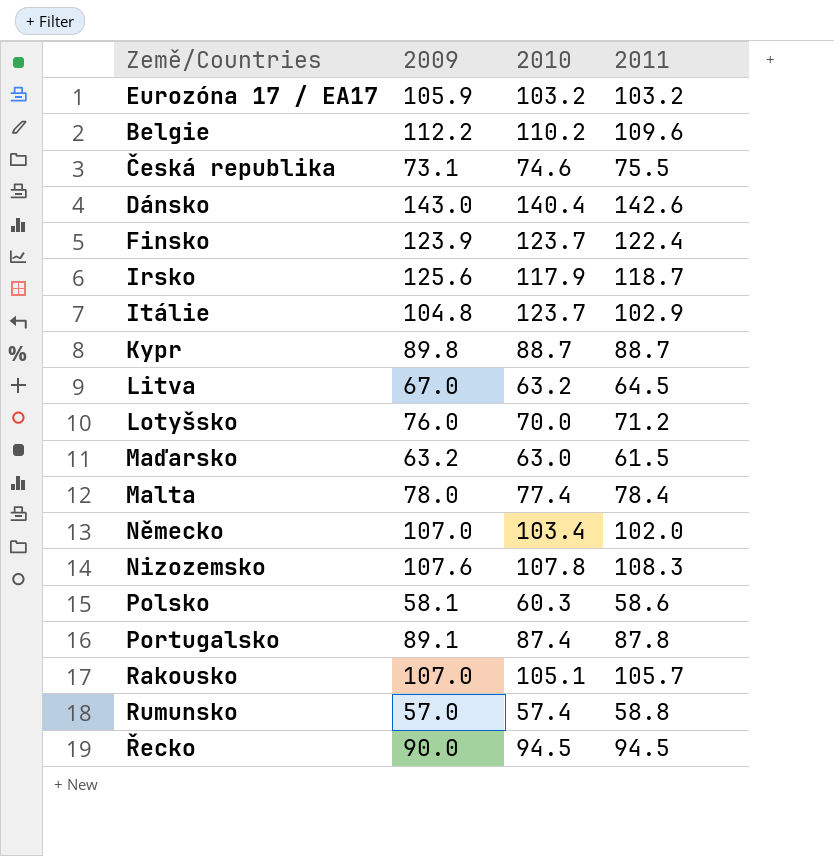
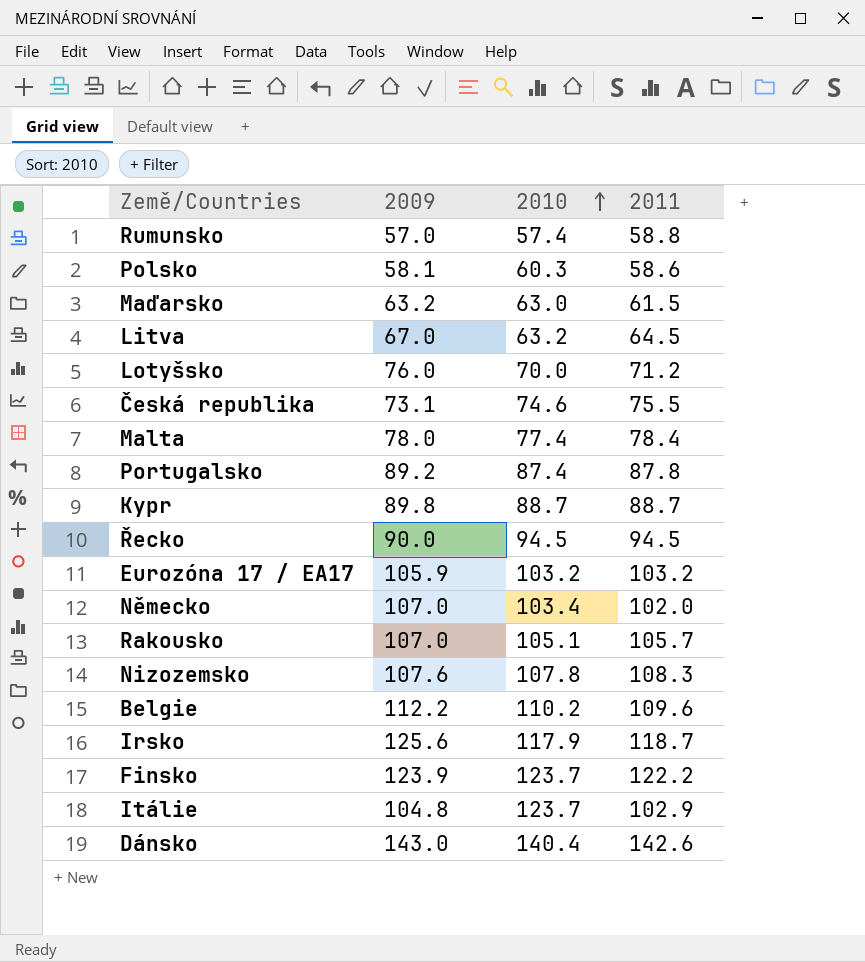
row order: none -> 2010 ascending
Portugalsko | 2009: 89.1 -> 89.2
Finsko | 2011: 122.4 -> 122.2

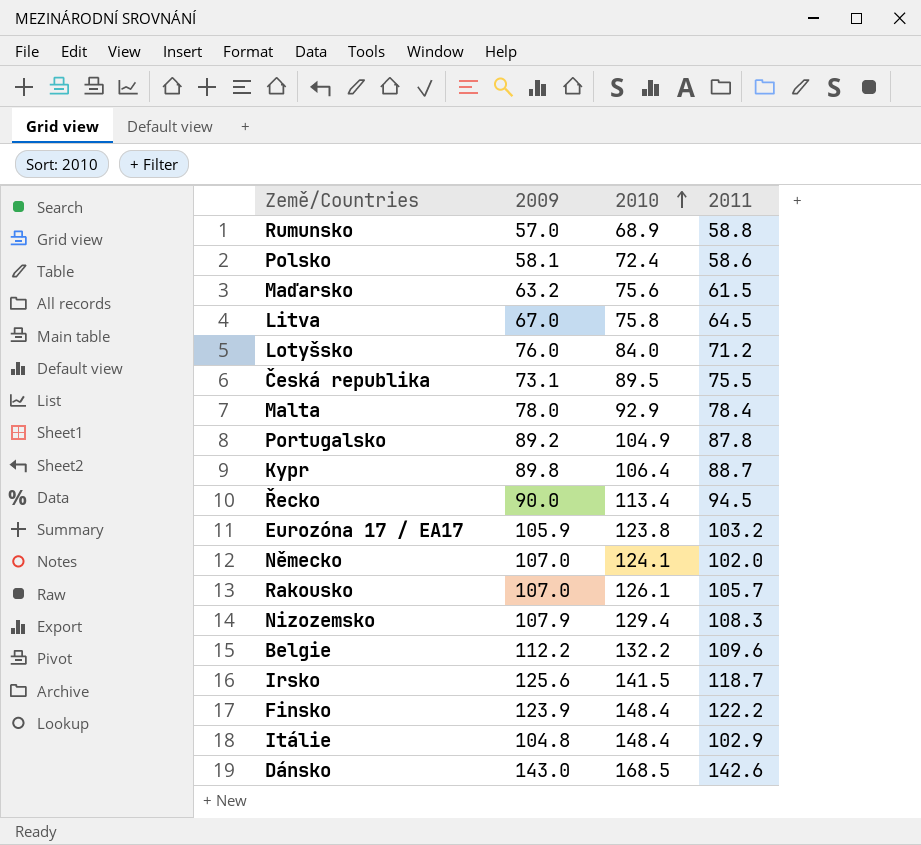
Rumunsko | 2010: 57.4 -> 68.9
Polsko | 2010: 60.3 -> 72.4
Maďarsko | 2010: 63.0 -> 75.6
Litva | 2010: 63.2 -> 75.8
Lotyšsko | 2010: 70.0 -> 84.0
Česká republika | 2010: 74.6 -> 89.5
Malta | 2010: 77.4 -> 92.9
Portugalsko | 2010: 87.4 -> 104.9
Kypr | 2010: 88.7 -> 106.4
Řecko | 2010: 94.5 -> 113.4
Eurozóna 17 / EA17 | 2010: 103.2 -> 123.8
Německo | 2010: 103.4 -> 124.1
Rakousko | 2010: 105.1 -> 126.1
Nizozemsko | 2009: 107.6 -> 107.9
Nizozemsko | 2010: 107.8 -> 129.4
Belgie | 2010: 110.2 -> 132.2
Irsko | 2010: 117.9 -> 141.5
Finsko | 2010: 123.7 -> 148.4
Itálie | 2010: 123.7 -> 148.4
Dánsko | 2010: 140.4 -> 168.5

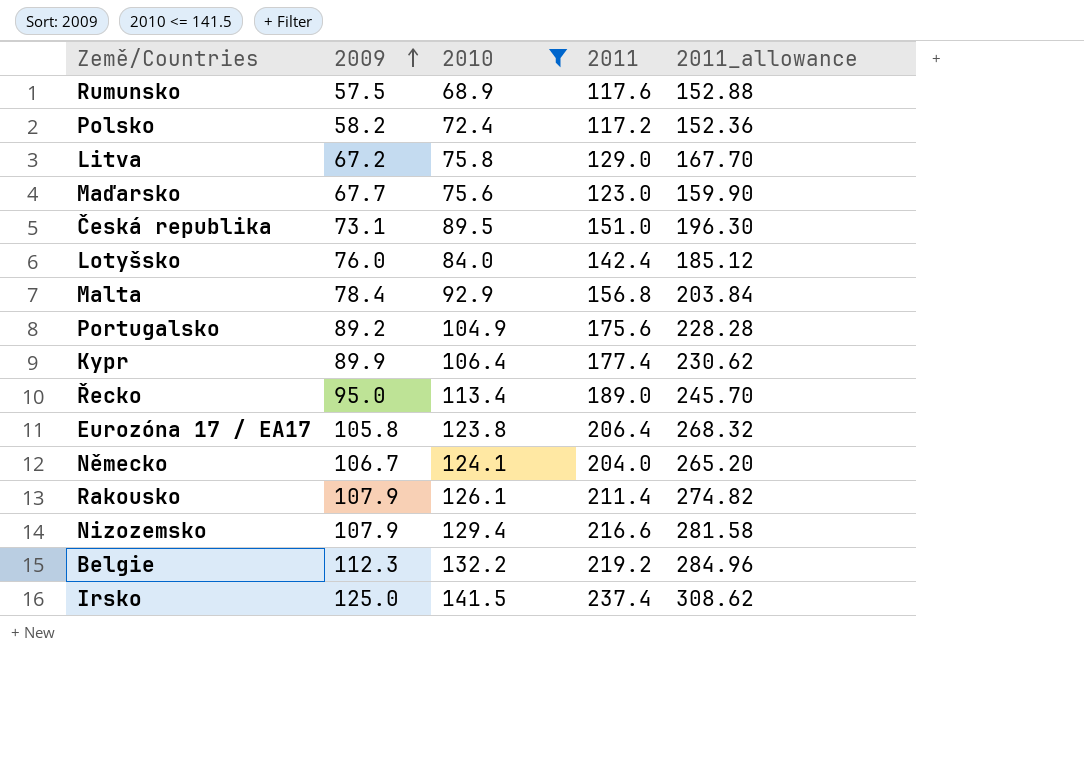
filter: none -> 2010 <= 141.5
row order: 2010 ascending -> 2009 ascending
column 2011_allowance | formula: none -> [2011] * 1.3
Rumunsko | 2009: 57.0 -> 57.5
Rumunsko | 2011: 58.8 -> 117.6
Polsko | 2009: 58.1 -> 58.2
Polsko | 2011: 58.6 -> 117.2
Litva | 2009: 67.0 -> 67.2
Litva | 2011: 64.5 -> 129.0
Maďarsko | 2009: 63.2 -> 67.7
Maďarsko | 2011: 61.5 -> 123.0
Česká republika | 2011: 75.5 -> 151.0
Lotyšsko | 2011: 71.2 -> 142.4
Malta | 2009: 78.0 -> 78.4
Malta | 2011: 78.4 -> 156.8
Portugalsko | 2011: 87.8 -> 175.6
Kypr | 2009: 89.8 -> 89.9
Kypr | 2011: 88.7 -> 177.4
Řecko | 2009: 90.0 -> 95.0
Řecko | 2011: 94.5 -> 189.0
Eurozóna 17 / EA17 | 2009: 105.9 -> 105.8
Eurozóna 17 / EA17 | 2011: 103.2 -> 206.4
Německo | 2009: 107.0 -> 106.7
Německo | 2011: 102.0 -> 204.0
Rakousko | 2009: 107.0 -> 107.9
Rakousko | 2011: 105.7 -> 211.4
Nizozemsko | 2011: 108.3 -> 216.6
Belgie | 2009: 112.2 -> 112.3
Belgie | 2011: 109.6 -> 219.2
Irsko | 2009: 125.6 -> 125.0
Irsko | 2011: 118.7 -> 237.4

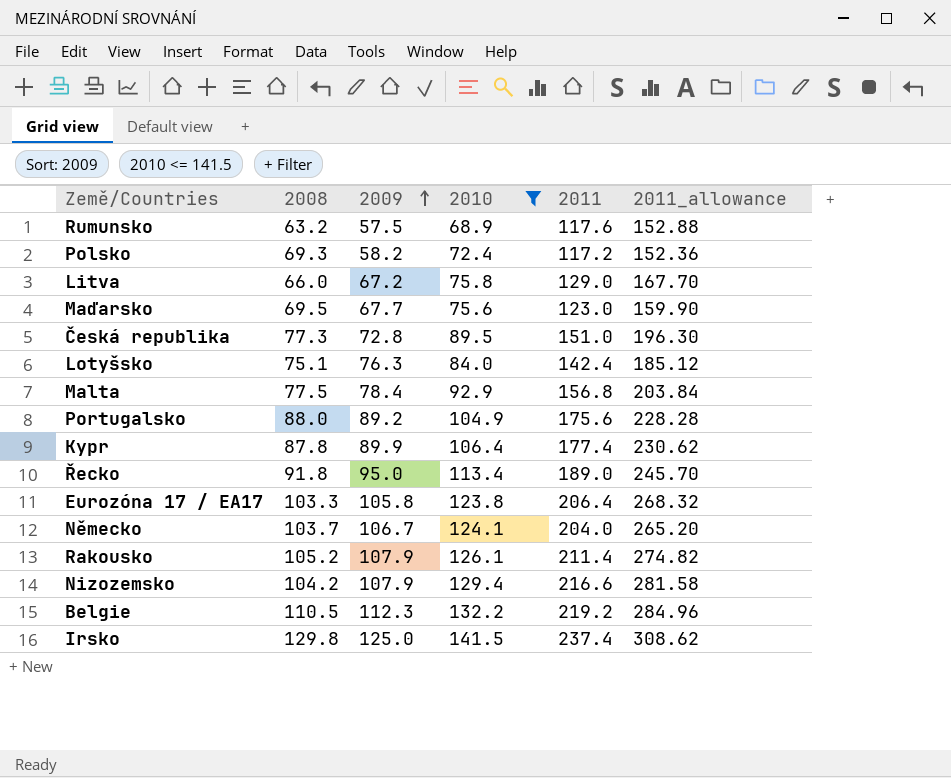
column 2008 | position: none -> 2
Česká republika | 2009: 73.1 -> 72.8
Lotyšsko | 2009: 76.0 -> 76.3

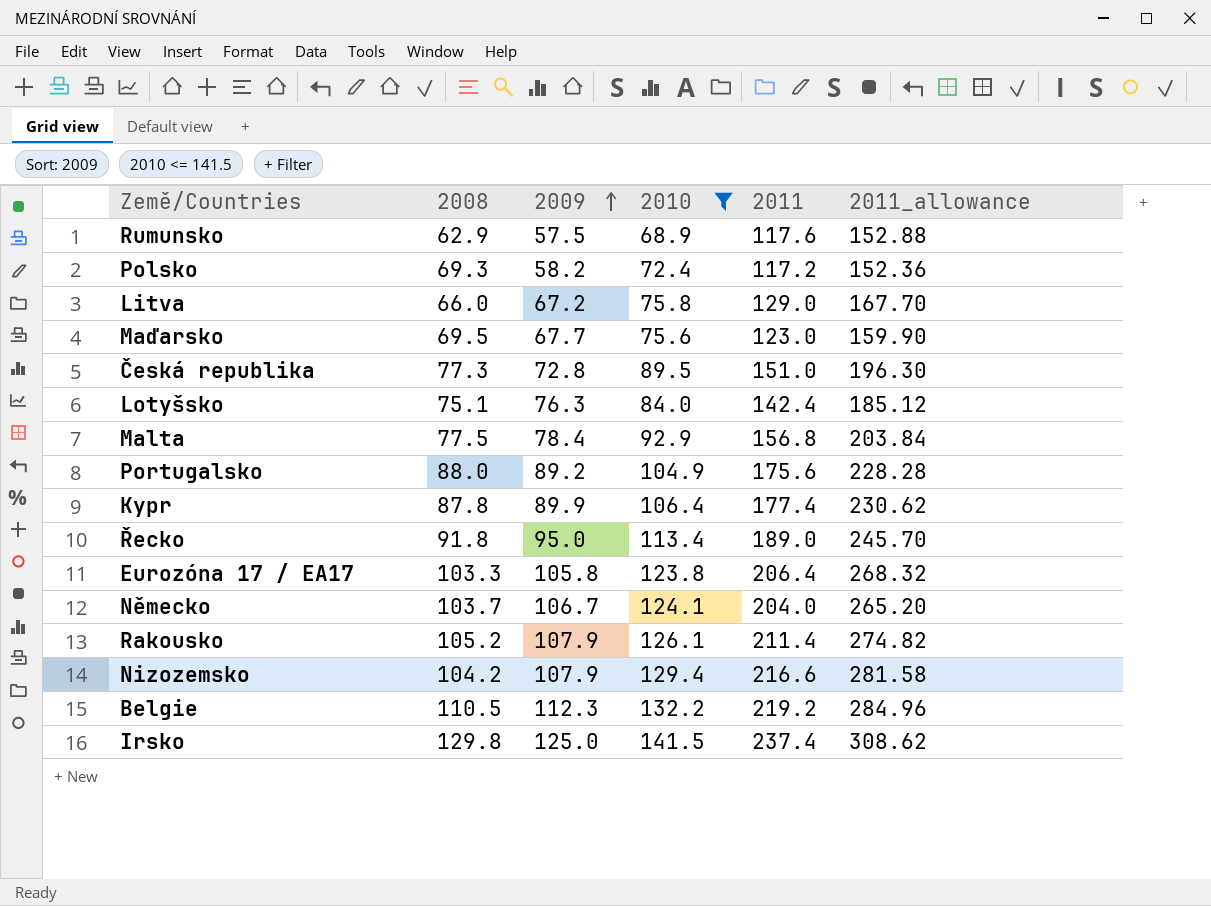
Rumunsko | 2008: 63.2 -> 62.9

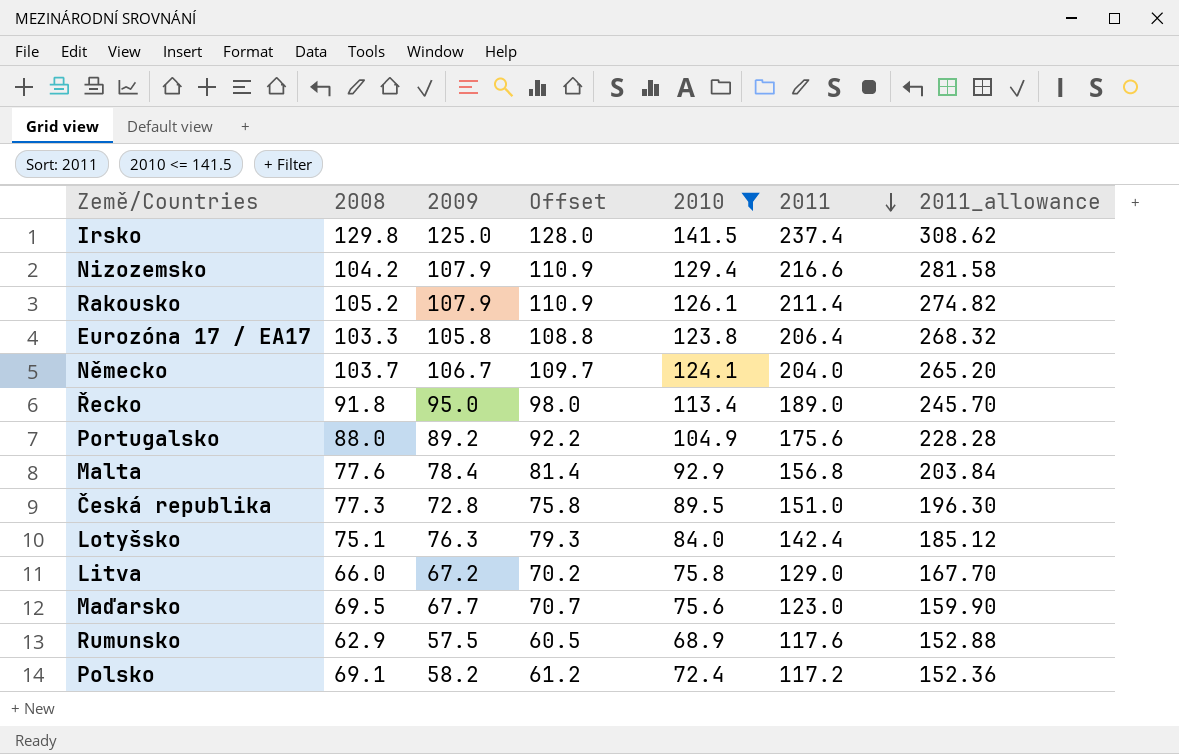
row order: 2009 ascending -> 2011 descending
column Offset | formula: none -> [2009] + 3
row Kypr: 87.8 | 89.9 | 106.4 | 177.4 | 230.62 -> none
row Belgie: 110.5 | 112.3 | 132.2 | 219.2 | 284.96 -> none
Malta | 2008: 77.5 -> 77.6
Polsko | 2008: 69.3 -> 69.1

